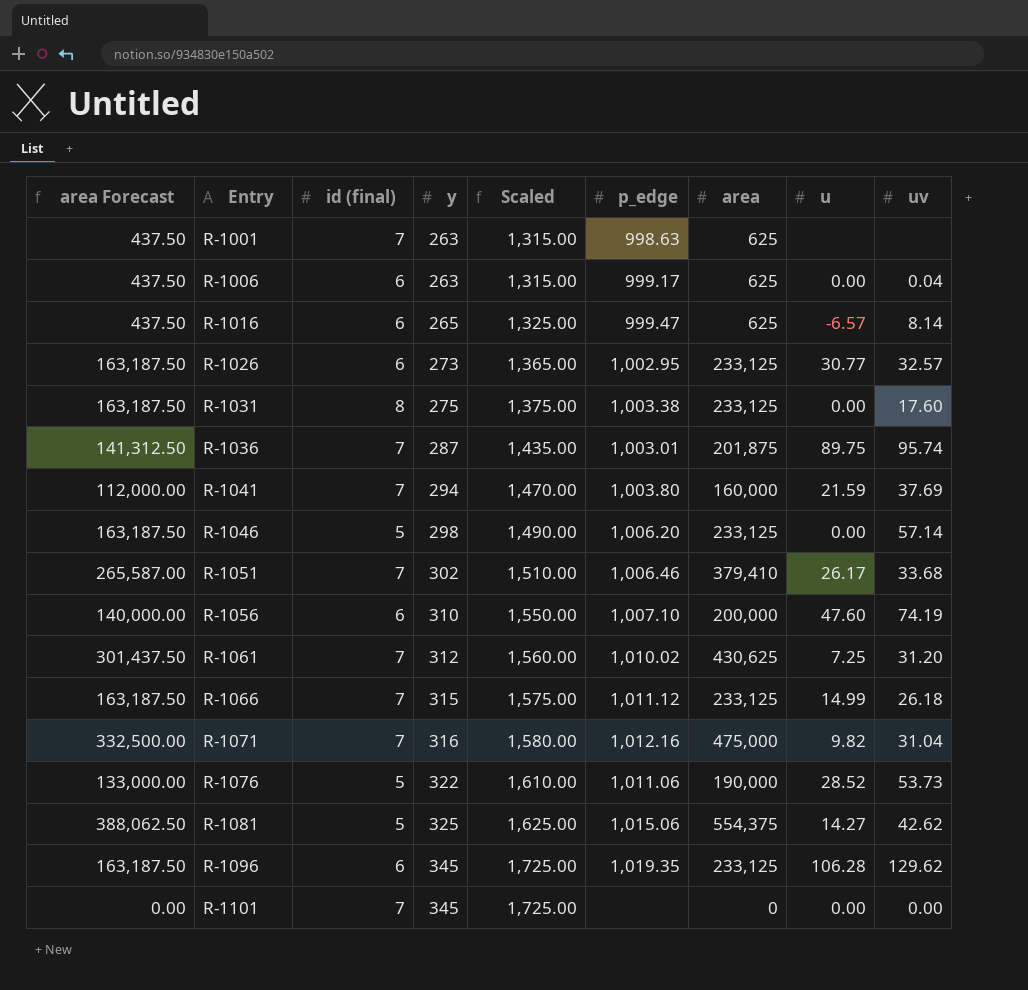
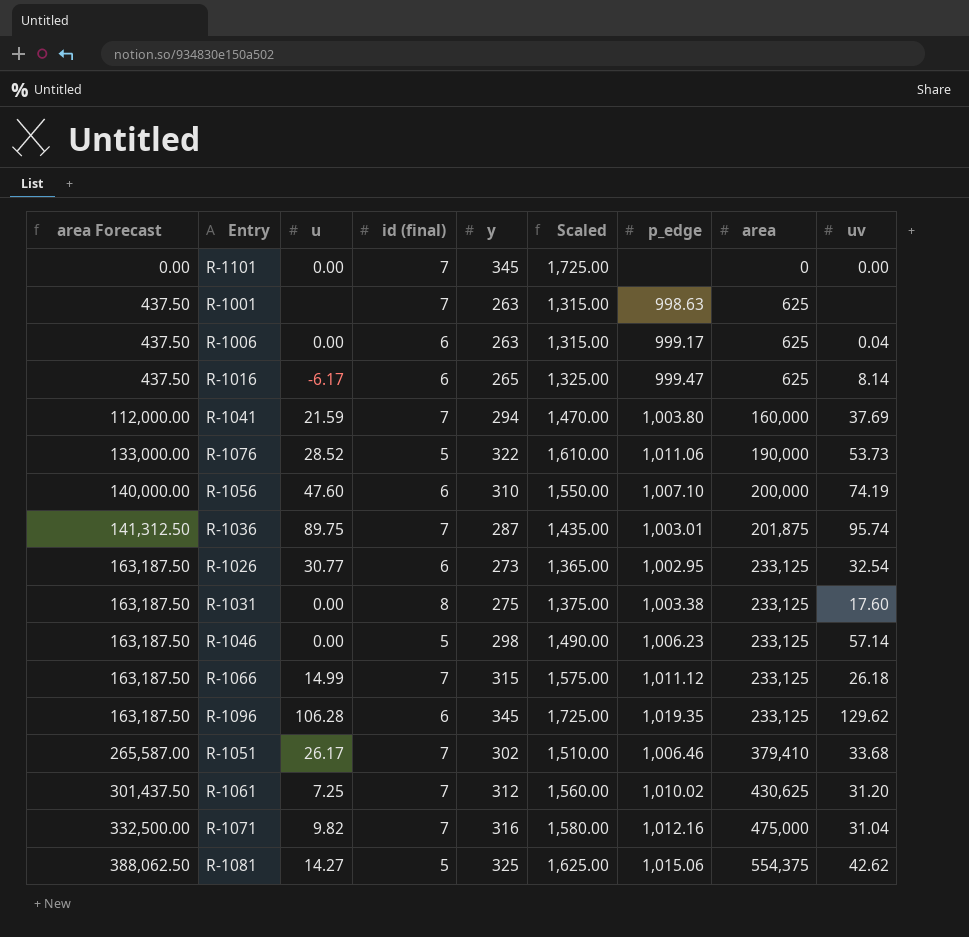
row order: Entry ascending -> area Forecast ascending
column u | position: 8 -> 3
R-1016 | u: -6.57 -> -6.17
R-1026 | uv: 32.57 -> 32.54
R-1046 | p_edge: 1,006.20 -> 1,006.23

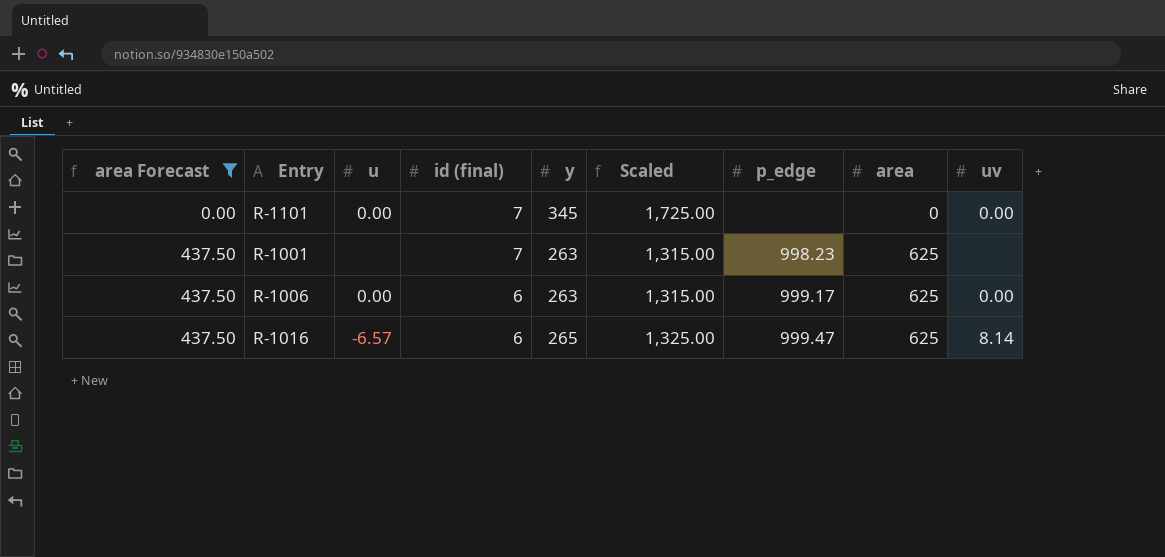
filter: none -> area Forecast <= 437.50
R-1001 | p_edge: 998.63 -> 998.23
R-1006 | uv: 0.04 -> 0.00
R-1016 | u: -6.17 -> -6.57

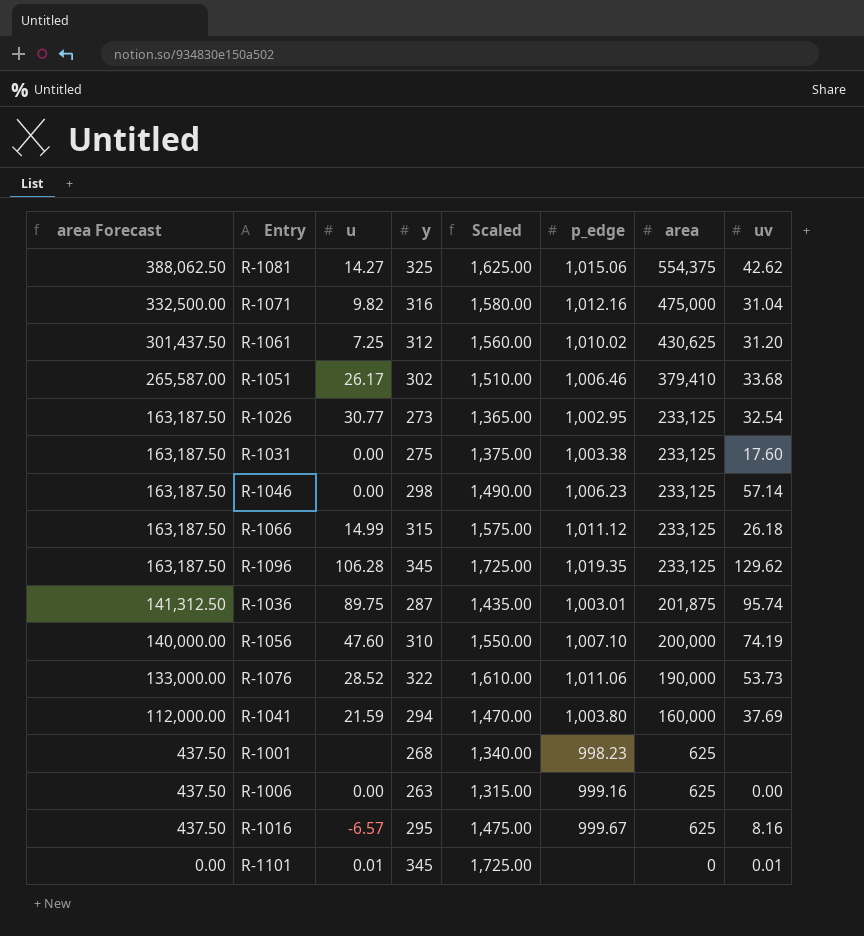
filter: area Forecast <= 437.50 -> none
row order: area Forecast ascending -> area Forecast descending
column id (final) | position: 4 -> none
R-1001 | y: 263 -> 268
R-1001 | Scaled: 1,315.00 -> 1,340.00
R-1006 | p_edge: 999.17 -> 999.16
R-1016 | y: 265 -> 295
R-1016 | Scaled: 1,325.00 -> 1,475.00
R-1016 | p_edge: 999.47 -> 999.67
R-1016 | uv: 8.14 -> 8.16
R-1101 | u: 0.00 -> 0.01
R-1101 | uv: 0.00 -> 0.01

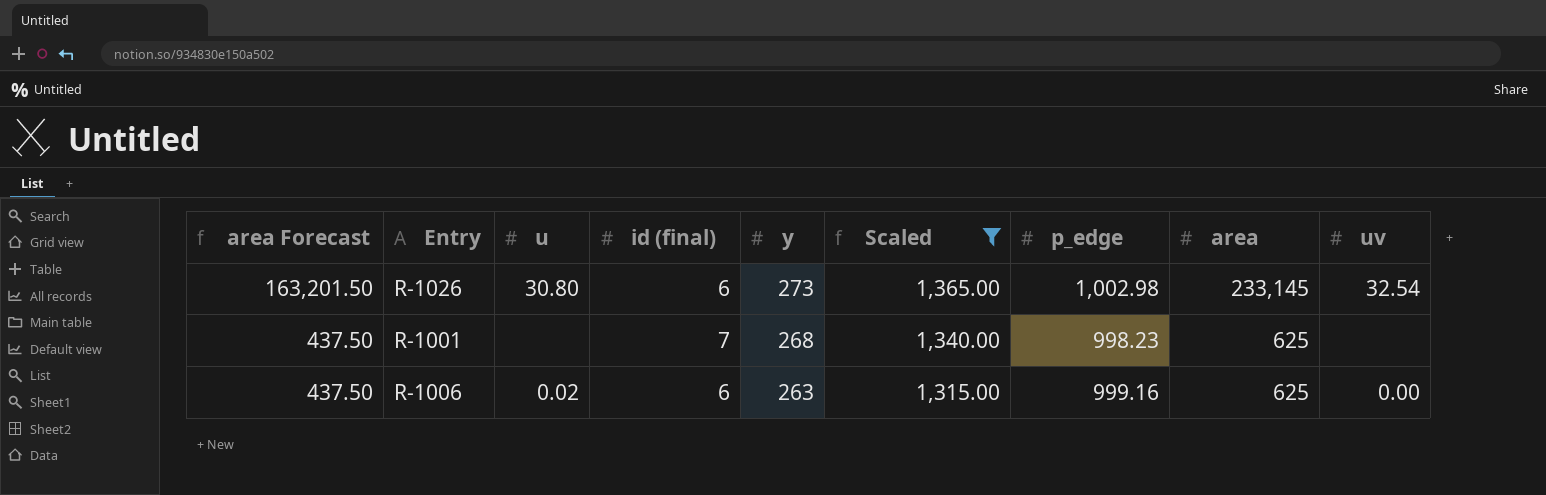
filter: none -> Scaled <= 1,365.00
column id (final) | position: none -> 4
R-1026 | area Forecast: 163,187.50 -> 163,201.50
R-1026 | u: 30.77 -> 30.80
R-1026 | p_edge: 1,002.95 -> 1,002.98
R-1026 | area: 233,125 -> 233,145
R-1006 | u: 0.00 -> 0.02

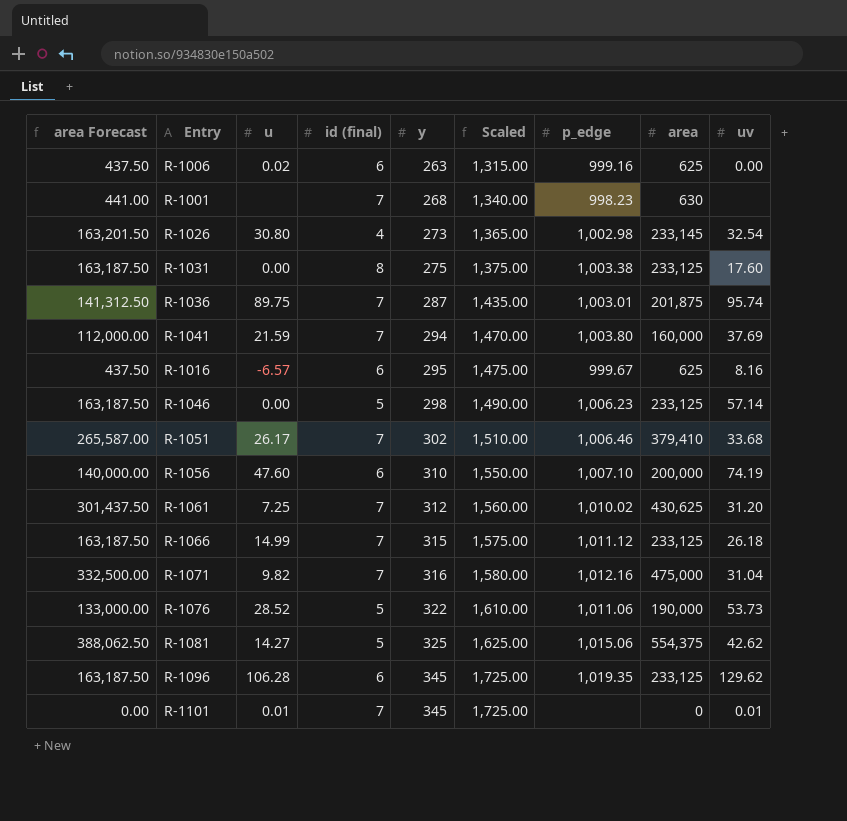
filter: Scaled <= 1,365.00 -> none
row order: area Forecast descending -> y ascending
R-1001 | area Forecast: 437.50 -> 441.00
R-1001 | area: 625 -> 630
R-1026 | id (final): 6 -> 4

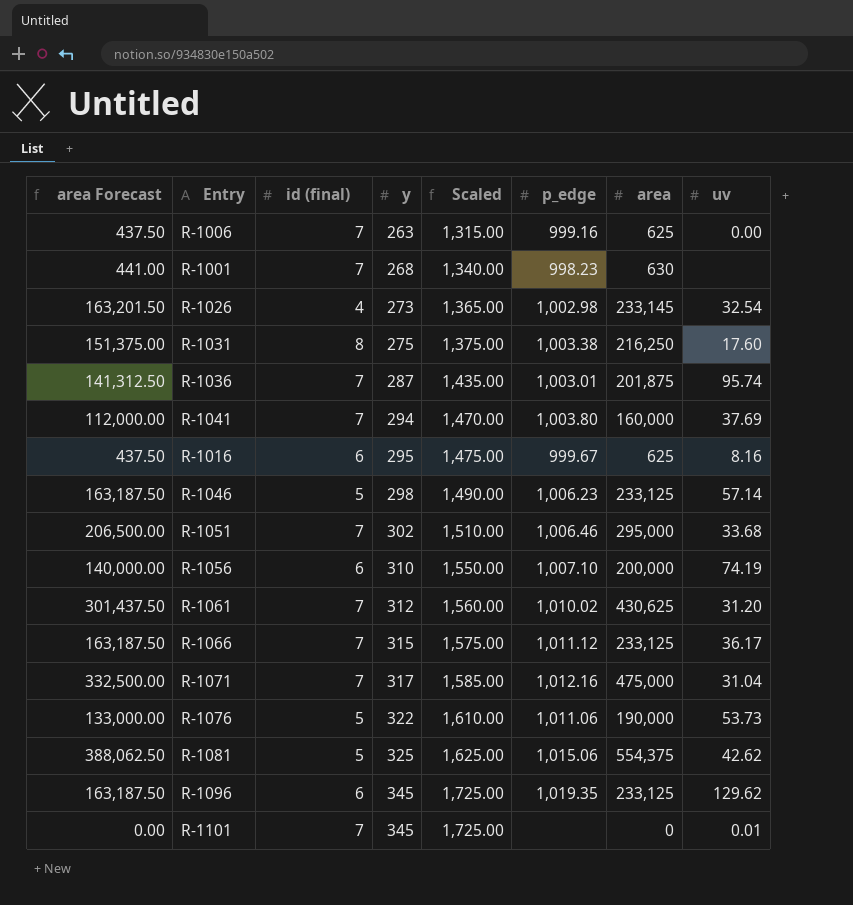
column u | position: 3 -> none
R-1006 | id (final): 6 -> 7
R-1031 | area Forecast: 163,187.50 -> 151,375.00
R-1031 | area: 233,125 -> 216,250
R-1051 | area Forecast: 265,587.00 -> 206,500.00
R-1051 | area: 379,410 -> 295,000
R-1066 | uv: 26.18 -> 36.17
R-1071 | y: 316 -> 317
R-1071 | Scaled: 1,580.00 -> 1,585.00

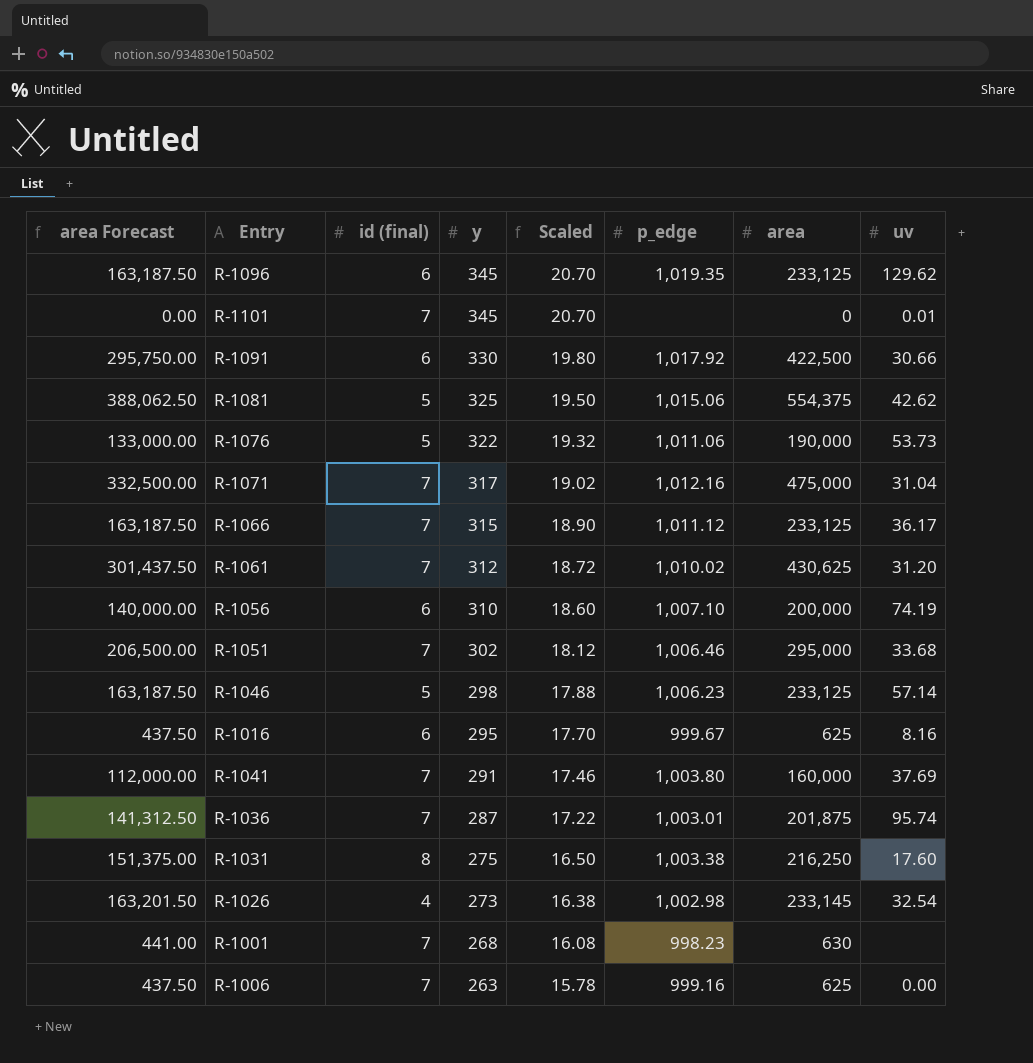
row order: y ascending -> y descending
column Scaled | formula: [y] * 5 -> [y] * 0.06
row R-1091: none -> 295,750.00 | 6 | 330 | 19.80 | 1,017.92 | 422,500 | 30.66
R-1041 | y: 294 -> 291

